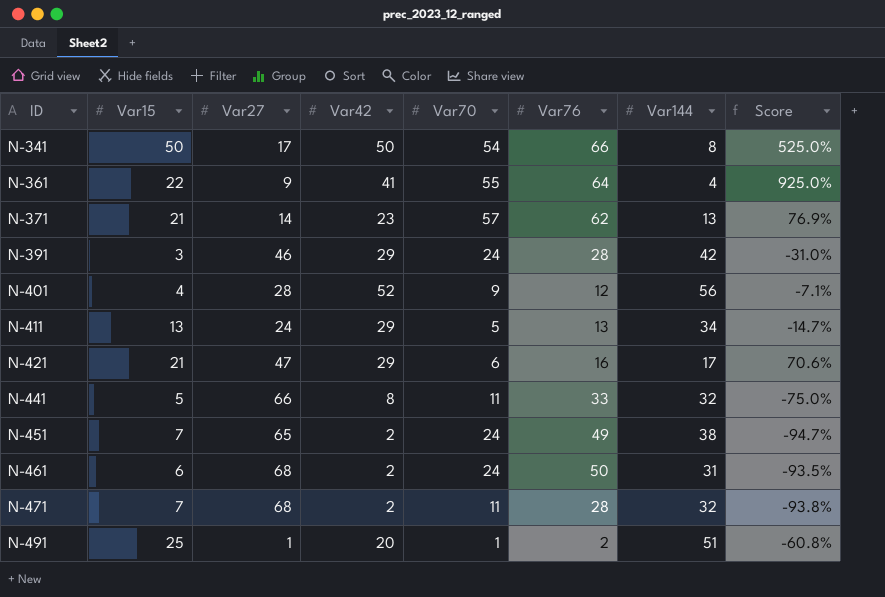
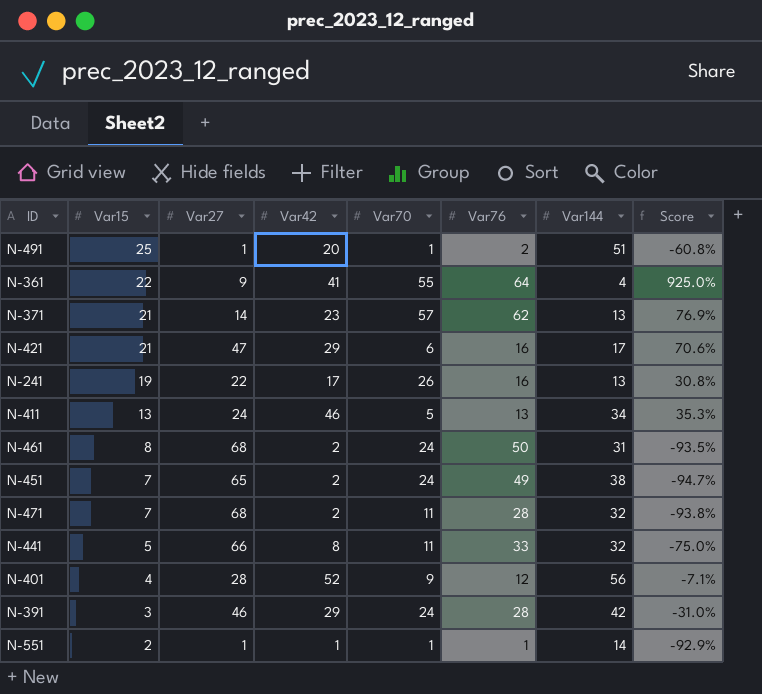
row order: ID ascending -> Var15 descending
row N-341: 50 | 17 | 50 | 54 | 66 | 8 | 525.0% -> none
row N-241: none -> 19 | 22 | 17 | 26 | 16 | 13 | 30.8%
N-411 | Var42: 29 -> 46
N-411 | Score: -14.7% -> 35.3%
N-461 | Var15: 6 -> 8
row N-551: none -> 2 | 1 | 1 | 1 | 1 | 14 | -92.9%

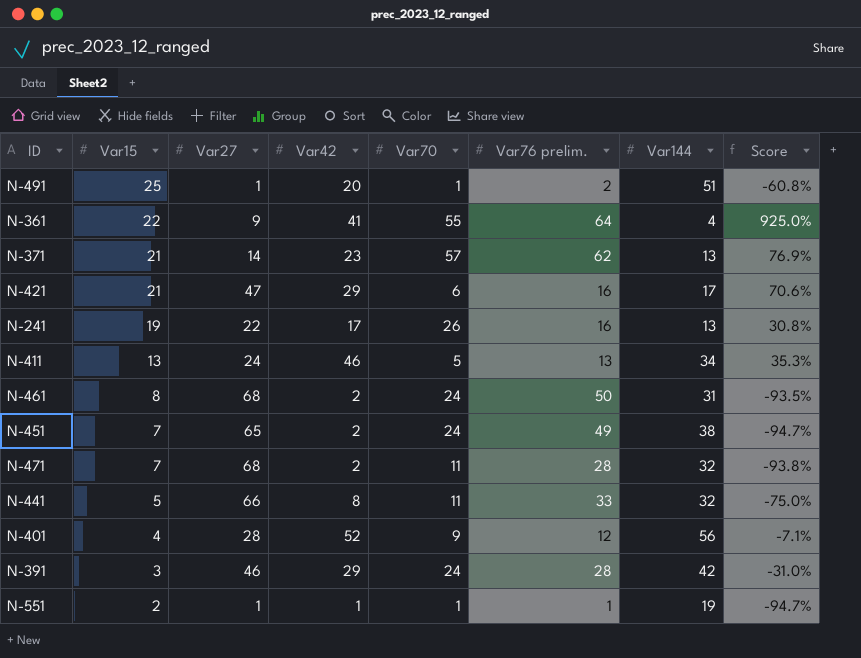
column name: Var76 -> Var76 prelim.
N-551 | Var144: 14 -> 19
N-551 | Score: -92.9% -> -94.7%

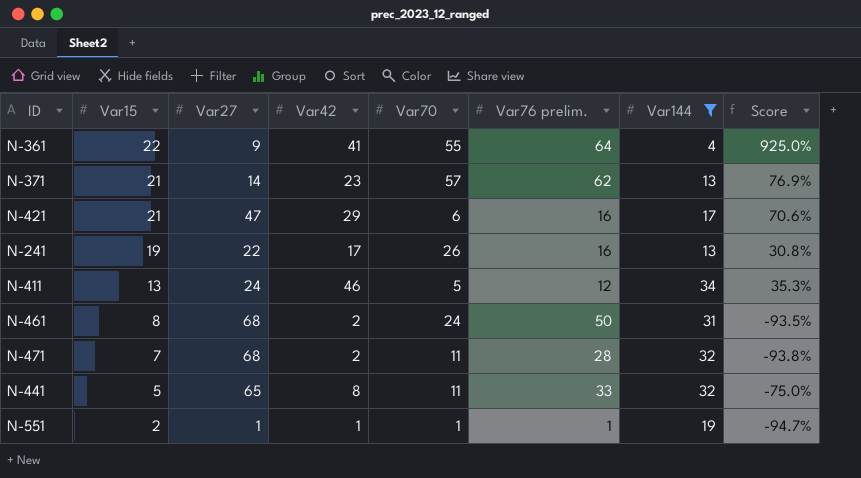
filter: none -> Var144 <= 34
N-411 | Var76 prelim.: 13 -> 12
N-441 | Var27: 66 -> 65

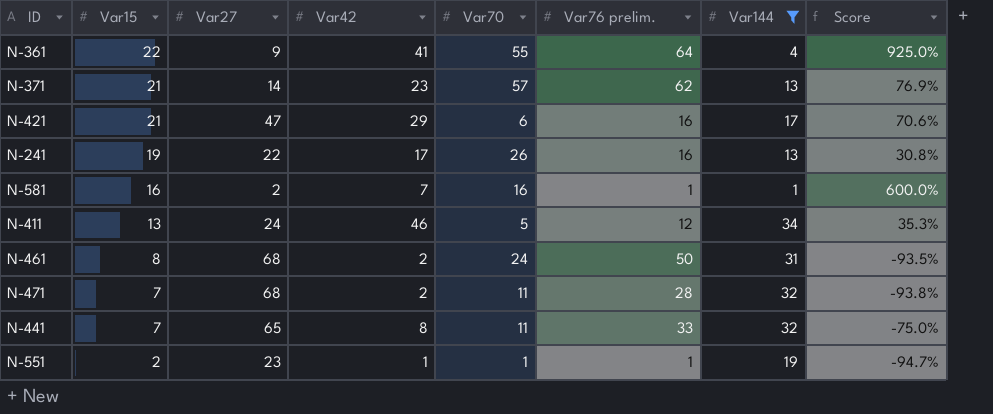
row N-581: none -> 16 | 2 | 7 | 16 | 1 | 1 | 600.0%
N-441 | Var15: 5 -> 7
N-551 | Var27: 1 -> 23

